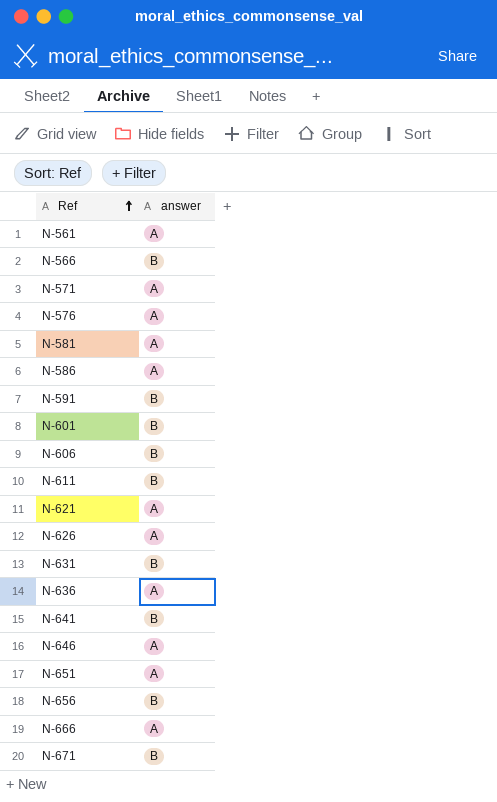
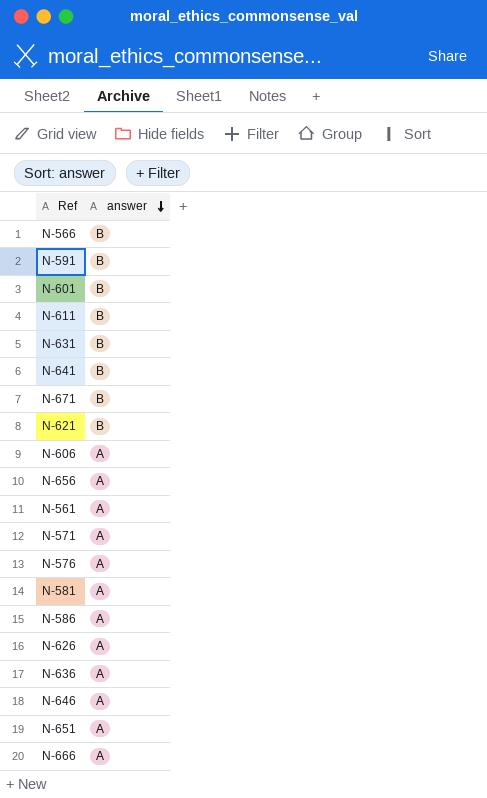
row order: Ref ascending -> answer descending
N-621 | answer: A -> B
N-606 | answer: B -> A
N-656 | answer: B -> A

